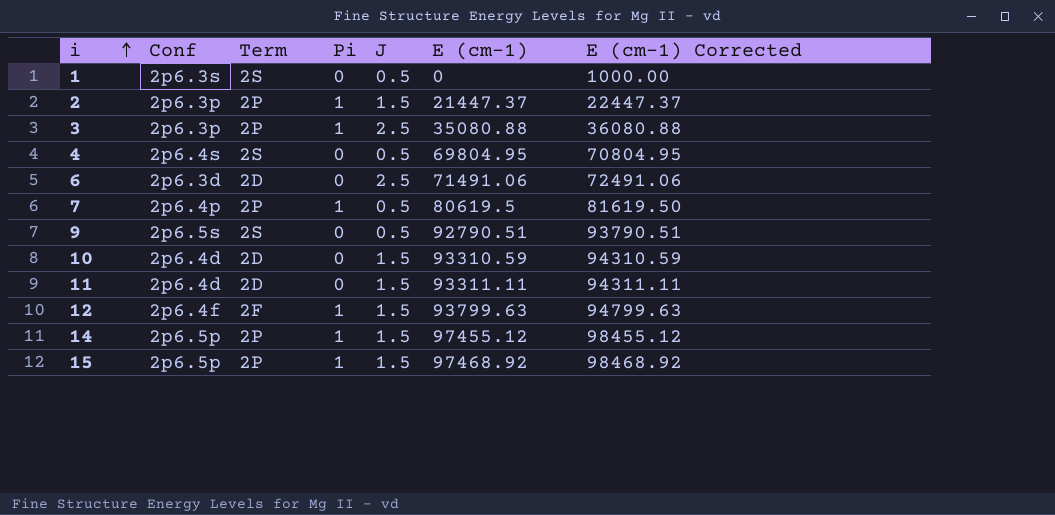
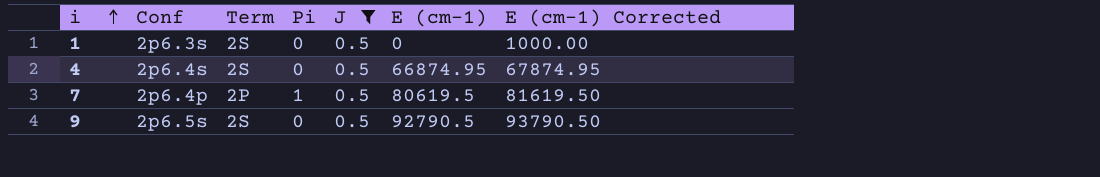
filter: none -> J = 0.5
4 | E (cm-1): 69804.95 -> 66874.95
4 | E (cm-1) Corrected: 70804.95 -> 67874.95
9 | E (cm-1): 92790.51 -> 92790.5
9 | E (cm-1) Corrected: 93790.51 -> 93790.50

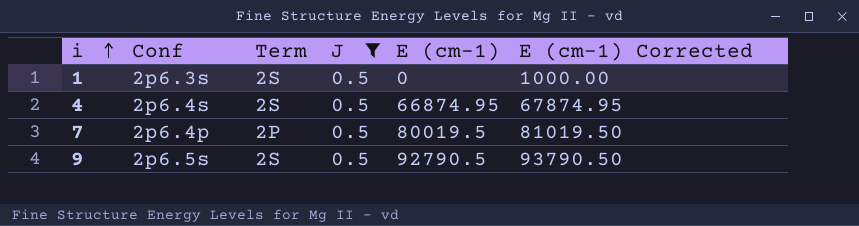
column Pi | position: 4 -> none
7 | E (cm-1): 80619.5 -> 80019.5
7 | E (cm-1) Corrected: 81619.50 -> 81019.50

